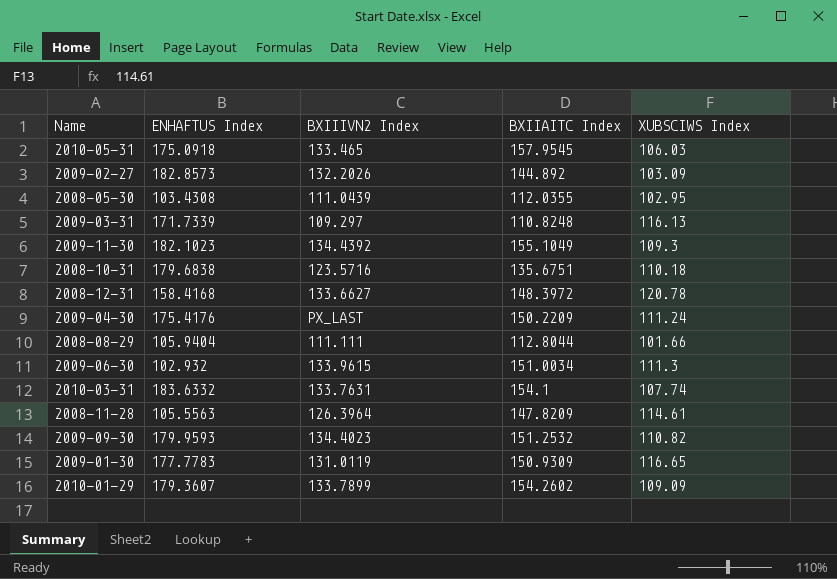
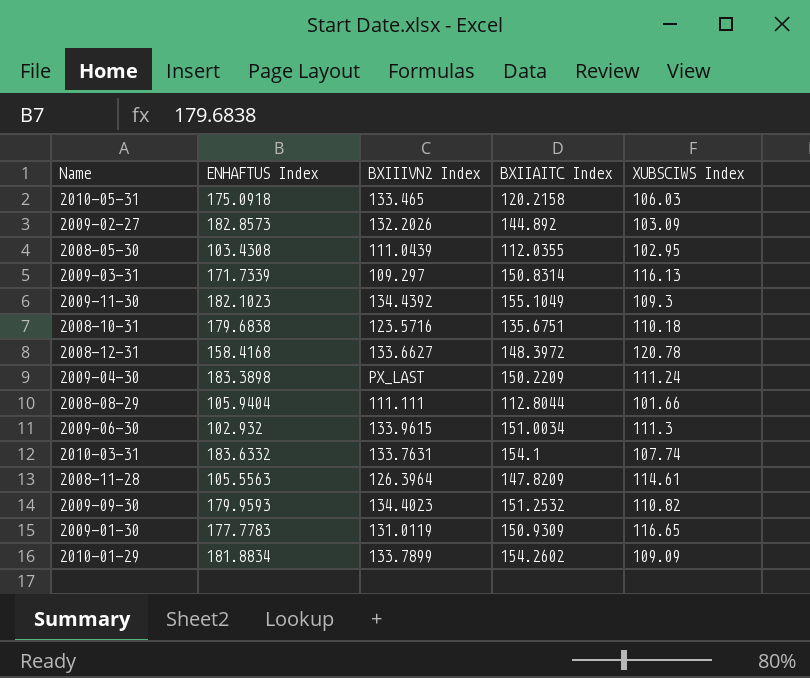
2010-05-31 | BXIIAITC Index: 157.9545 -> 120.2158
2009-03-31 | BXIIAITC Index: 110.8248 -> 150.8314
2009-04-30 | ENHAFTUS Index: 175.4176 -> 183.3898
2010-01-29 | ENHAFTUS Index: 179.3607 -> 181.8834

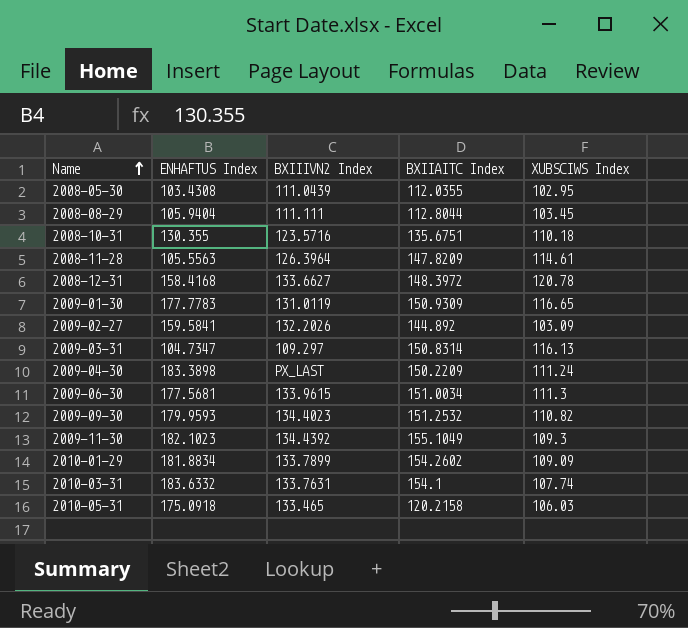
row order: none -> Name ascending
2008-08-29 | XUBSCIWS Index: 101.66 -> 103.45
2008-10-31 | ENHAFTUS Index: 179.6838 -> 130.355
2009-02-27 | ENHAFTUS Index: 182.8573 -> 159.5841
2009-03-31 | ENHAFTUS Index: 171.7339 -> 104.7347
2009-06-30 | ENHAFTUS Index: 102.932 -> 177.5681

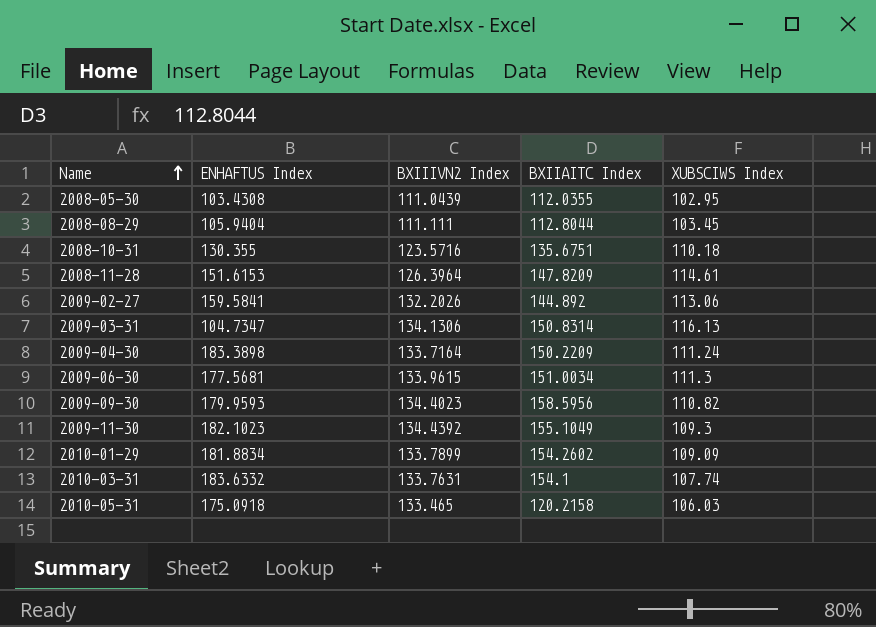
row 2008-12-31: 158.4168 | 133.6627 | 148.3972 | 120.78 -> none
row 2009-01-30: 177.7783 | 131.0119 | 150.9309 | 116.65 -> none
2008-11-28 | ENHAFTUS Index: 105.5563 -> 151.6153
2009-02-27 | XUBSCIWS Index: 103.09 -> 113.06
2009-03-31 | BXIIIVN2 Index: 109.297 -> 134.1306
2009-04-30 | BXIIIVN2 Index: PX_LAST -> 133.7164
2009-09-30 | BXIIAITC Index: 151.2532 -> 158.5956

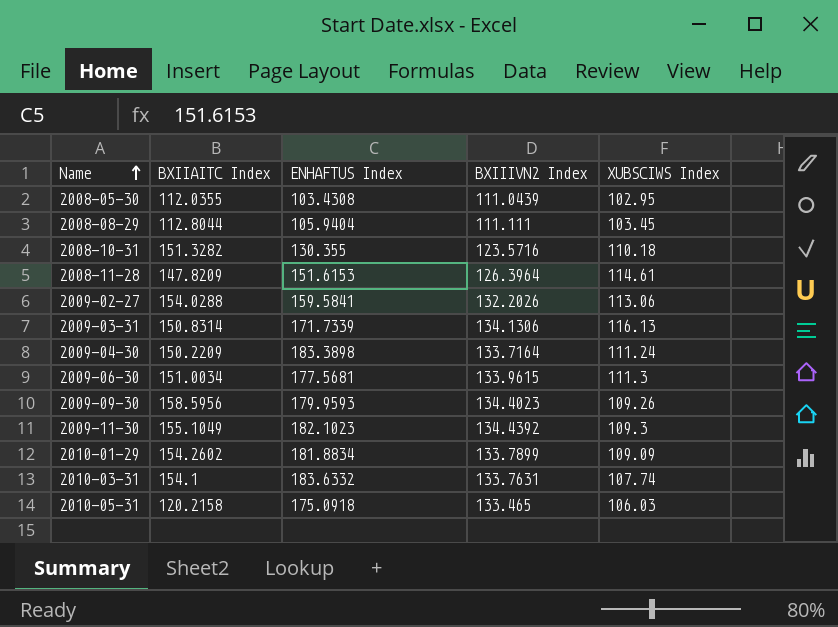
column BXIIAITC Index | position: 4 -> 2
2008-10-31 | BXIIAITC Index: 135.6751 -> 151.3282
2009-02-27 | BXIIAITC Index: 144.892 -> 154.0288
2009-03-31 | ENHAFTUS Index: 104.7347 -> 171.7339
2009-09-30 | XUBSCIWS Index: 110.82 -> 109.26

